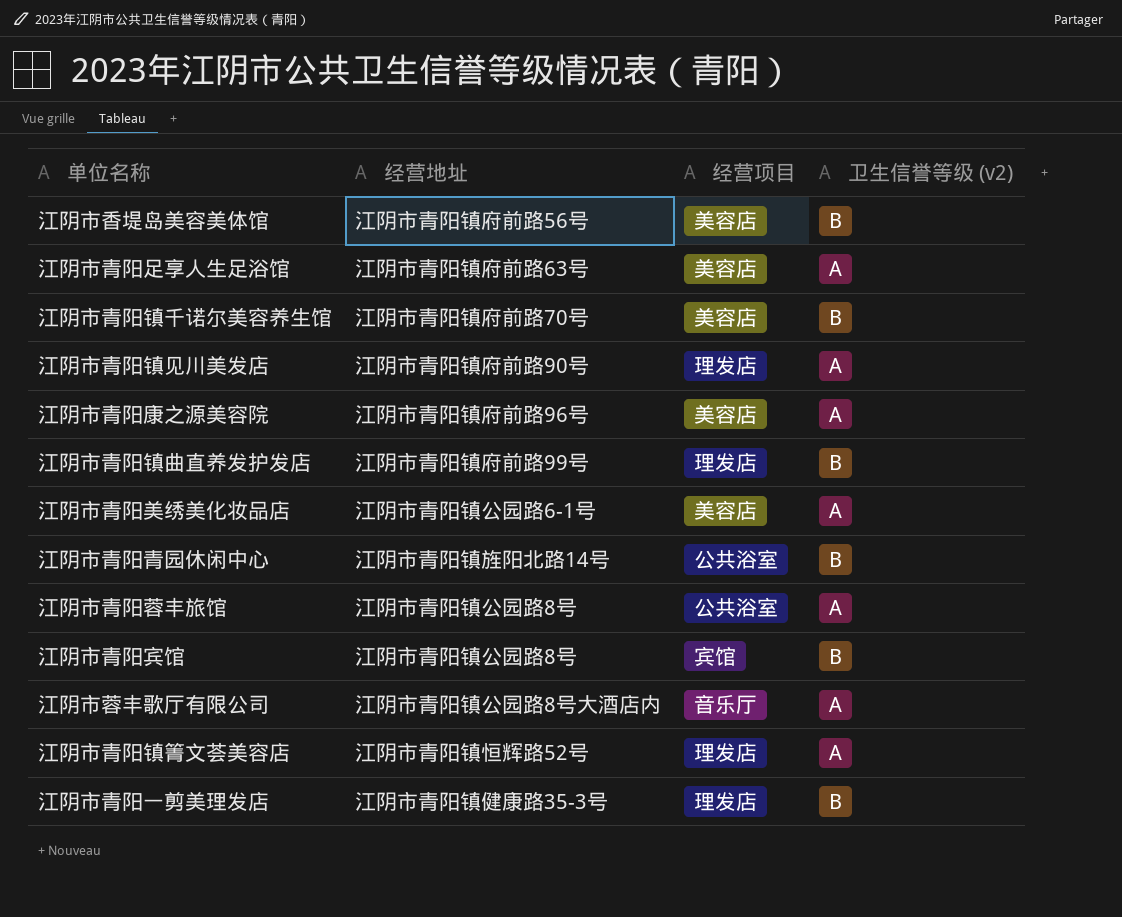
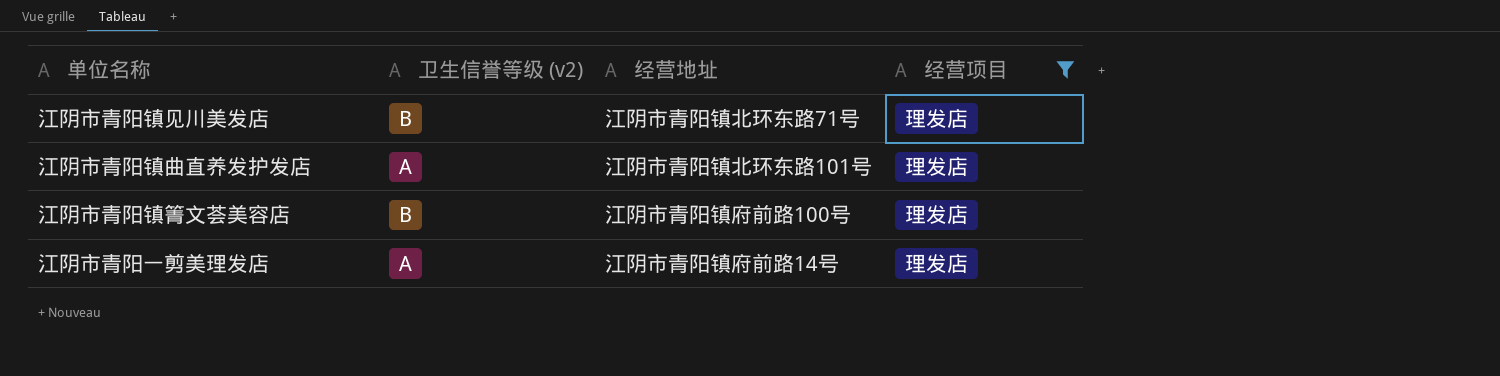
filter: none -> 经营项目 = 理发店
column 卫生信誉等级 (v2) | position: 4 -> 2
江阴市青阳镇见川美发店 | 卫生信誉等级 (v2): A -> B
江阴市青阳镇见川美发店 | 经营地址: 江阴市青阳镇府前路90号 -> 江阴市青阳镇北环东路71号
江阴市青阳镇曲直养发护发店 | 卫生信誉等级 (v2): B -> A
江阴市青阳镇曲直养发护发店 | 经营地址: 江阴市青阳镇府前路99号 -> 江阴市青阳镇北环东路101号
江阴市青阳镇箐文荟美容店 | 卫生信誉等级 (v2): A -> B
江阴市青阳镇箐文荟美容店 | 经营地址: 江阴市青阳镇恒辉路52号 -> 江阴市青阳镇府前路100号
江阴市青阳一剪美理发店 | 卫生信誉等级 (v2): B -> A
江阴市青阳一剪美理发店 | 经营地址: 江阴市青阳镇健康路35-3号 -> 江阴市青阳镇府前路14号

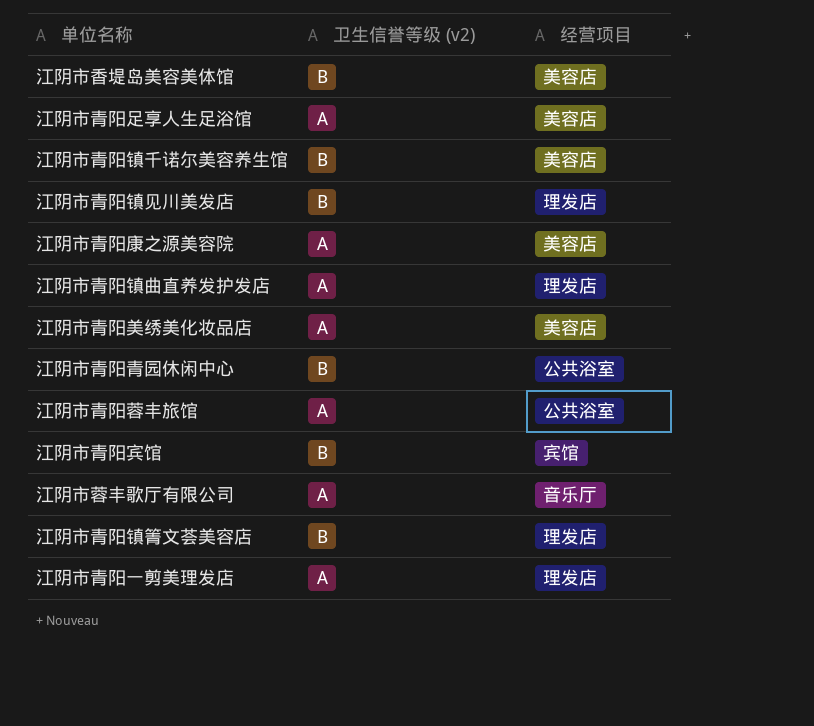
filter: 经营项目 = 理发店 -> none
column 经营地址 | position: 3 -> none

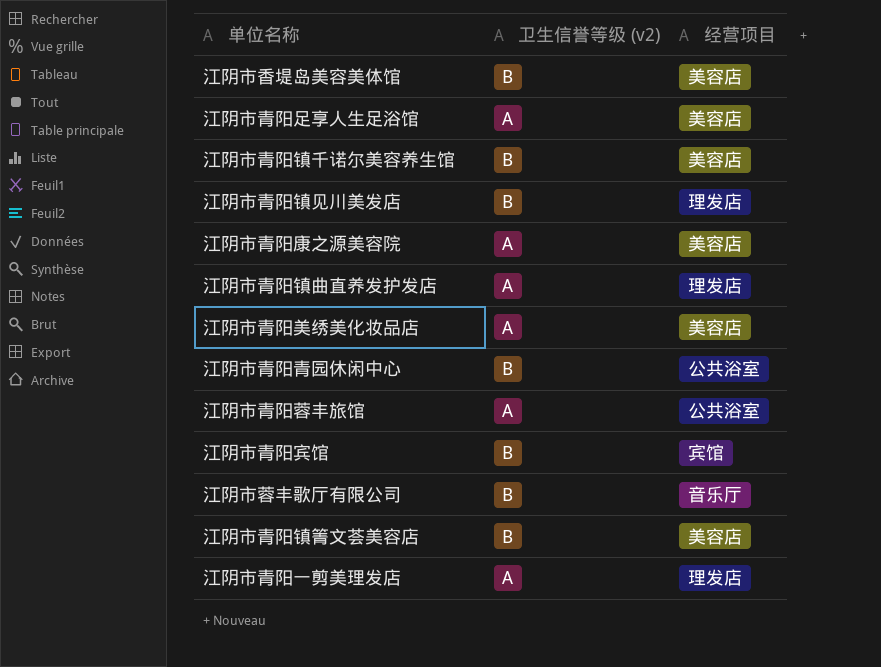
江阴市蓉丰歌厅有限公司 | 卫生信誉等级 (v2): A -> B
江阴市青阳镇箐文荟美容店 | 经营项目: 理发店 -> 美容店

